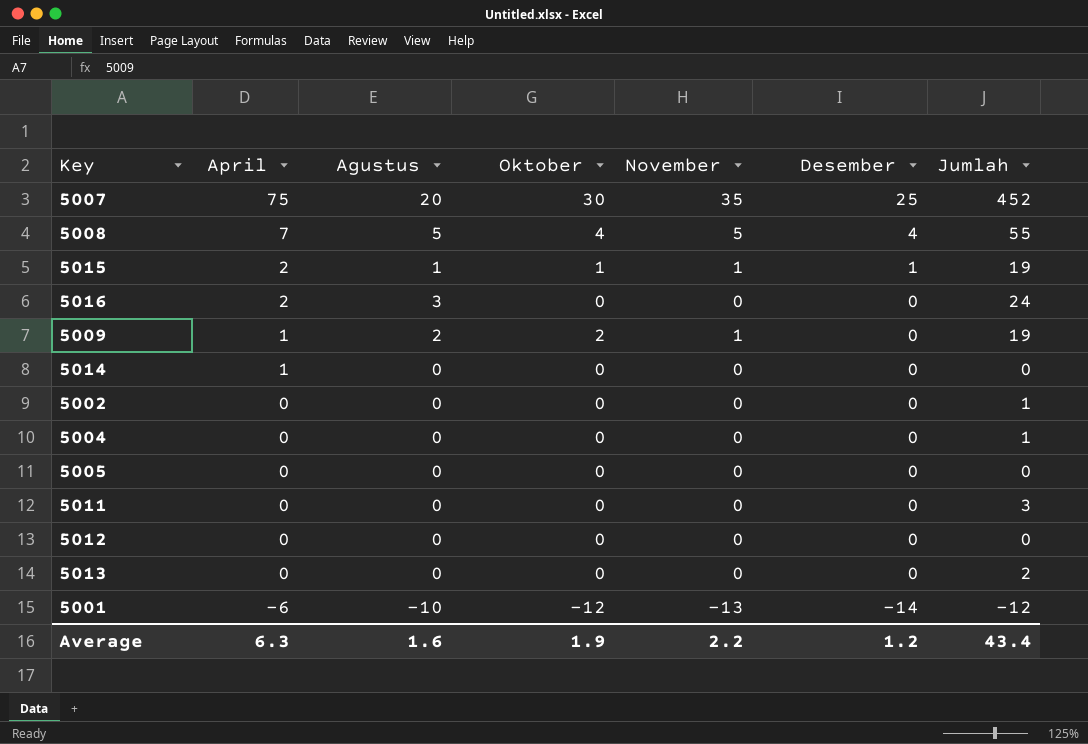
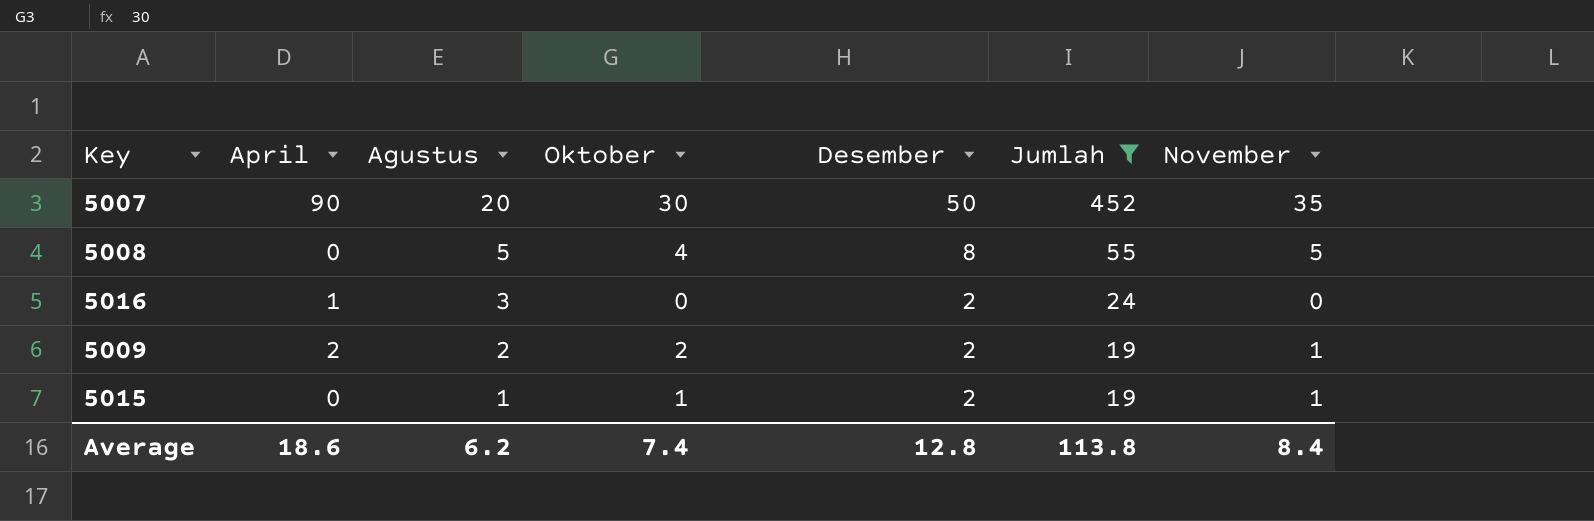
filter: none -> Jumlah >= 19
row order: April descending -> Agustus descending
column November | position: 5 -> 7
5007 | April: 75 -> 90
5007 | Desember: 25 -> 50
5008 | April: 7 -> 0
5008 | Desember: 4 -> 8
5016 | April: 2 -> 1
5016 | Desember: 0 -> 2
5009 | April: 1 -> 2
5009 | Desember: 0 -> 2
5015 | April: 2 -> 0
5015 | Desember: 1 -> 2
Average | April: 6.3 -> 18.6
Average | Agustus: 1.6 -> 6.2
Average | Oktober: 1.9 -> 7.4
Average | Desember: 1.2 -> 12.8
Average | Jumlah: 43.4 -> 113.8
Average | November: 2.2 -> 8.4

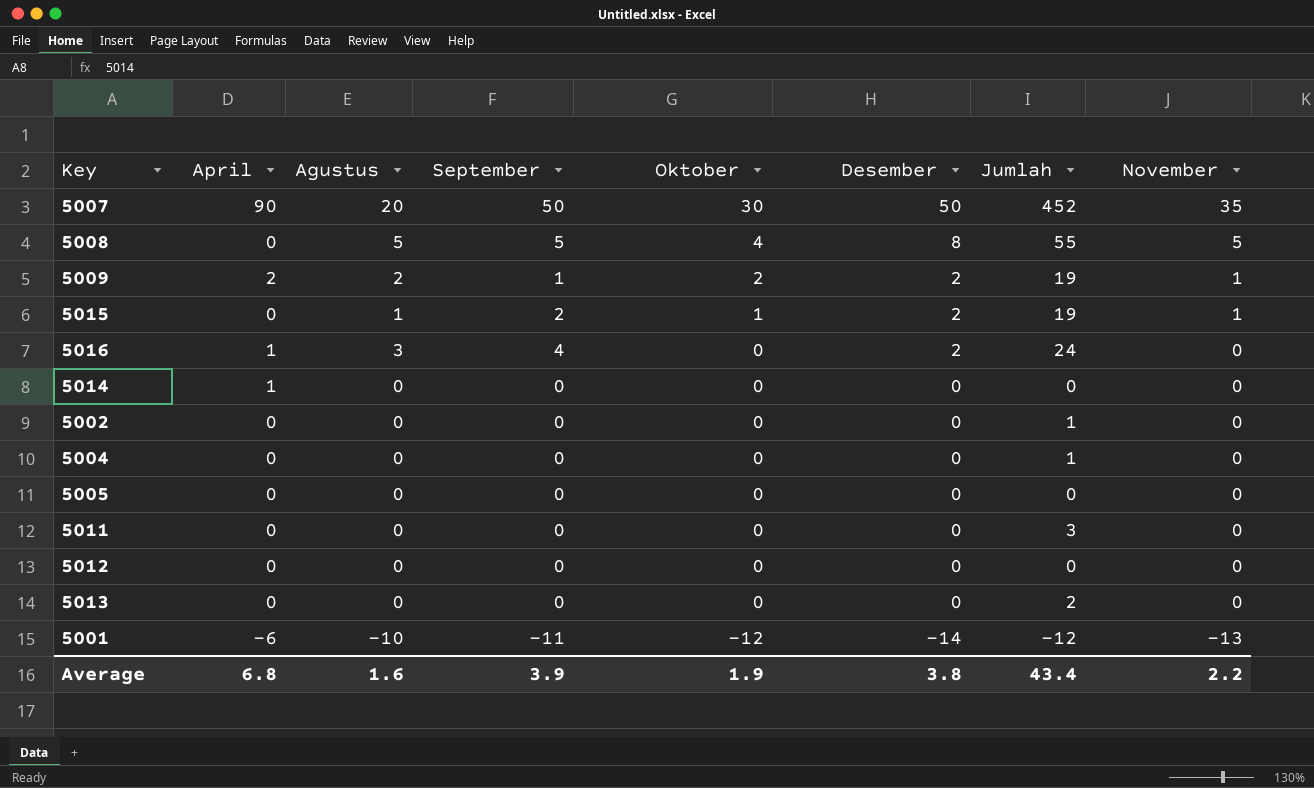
filter: Jumlah >= 19 -> none
row order: Agustus descending -> Oktober descending
column September | position: none -> 4
Average | April: 18.6 -> 6.8
Average | Agustus: 6.2 -> 1.6
Average | Oktober: 7.4 -> 1.9
Average | Desember: 12.8 -> 3.8
Average | Jumlah: 113.8 -> 43.4
Average | November: 8.4 -> 2.2

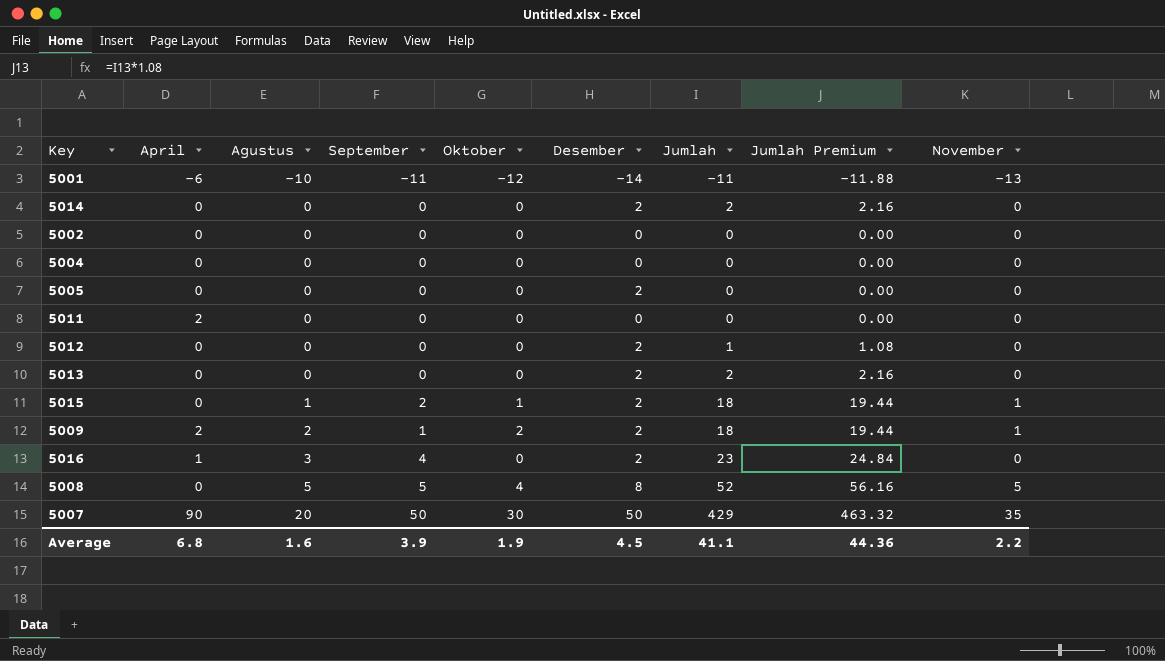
row order: Oktober descending -> Agustus ascending
column Jumlah Premium | formula: none -> [Jumlah] * 1.08
5001 | Jumlah: -12 -> -11
5014 | April: 1 -> 0
5014 | Desember: 0 -> 2
5014 | Jumlah: 0 -> 2
5002 | Jumlah: 1 -> 0
5004 | Jumlah: 1 -> 0
5005 | Desember: 0 -> 2
5011 | April: 0 -> 2
5011 | Jumlah: 3 -> 0
5012 | Desember: 0 -> 2
5012 | Jumlah: 0 -> 1
5013 | Desember: 0 -> 2
5015 | Jumlah: 19 -> 18
5009 | Jumlah: 19 -> 18
5016 | Jumlah: 24 -> 23
5008 | Jumlah: 55 -> 52
5007 | Jumlah: 452 -> 429
Average | Desember: 3.8 -> 4.5
Average | Jumlah: 43.4 -> 41.1

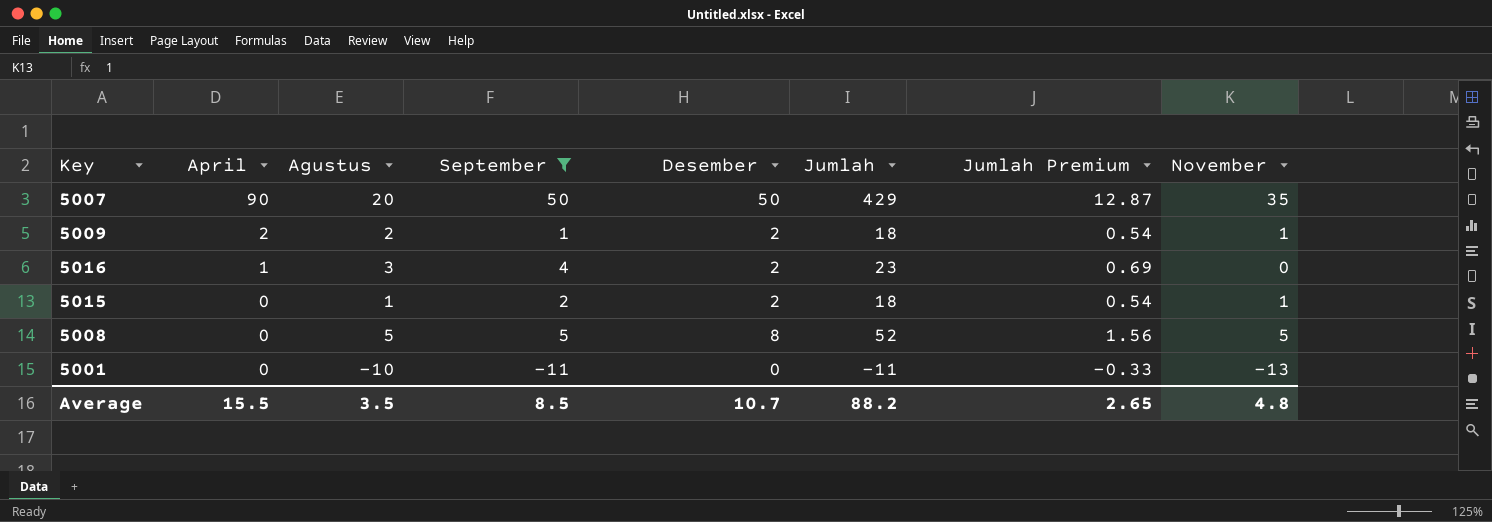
filter: none -> September != 0
row order: Agustus ascending -> April descending
column Oktober | position: 5 -> none
column Jumlah Premium | formula: [Jumlah] * 1.08 -> [Jumlah] * 0.03
5001 | April: -6 -> 0
5001 | Desember: -14 -> 0
Average | April: 6.8 -> 15.5
Average | Agustus: 1.6 -> 3.5
Average | September: 3.9 -> 8.5
Average | Desember: 4.5 -> 10.7
Average | Jumlah: 41.1 -> 88.2
Average | Jumlah Premium: 44.36 -> 2.65
Average | November: 2.2 -> 4.8

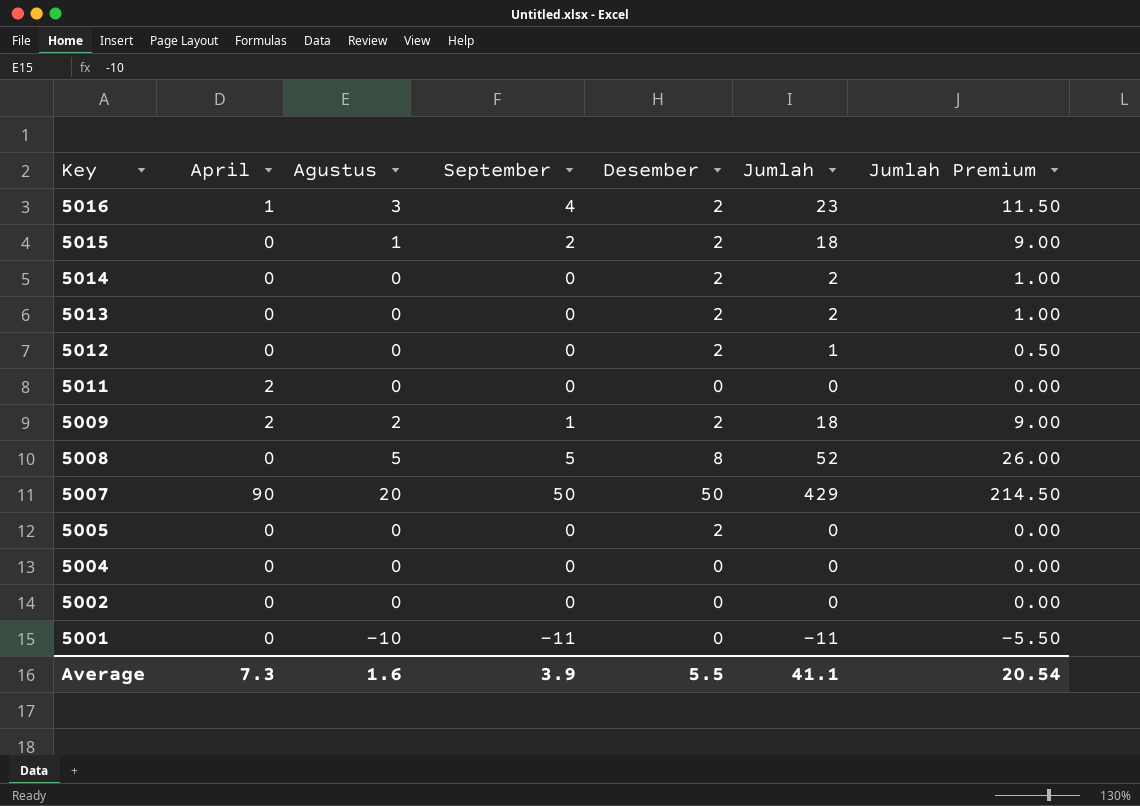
filter: September != 0 -> none
row order: April descending -> Key descending
column November | position: 8 -> none
column Jumlah Premium | formula: [Jumlah] * 0.03 -> [Jumlah] * 0.5
Average | April: 15.5 -> 7.3
Average | Agustus: 3.5 -> 1.6
Average | September: 8.5 -> 3.9
Average | Desember: 10.7 -> 5.5
Average | Jumlah: 88.2 -> 41.1
Average | Jumlah Premium: 2.65 -> 20.54

